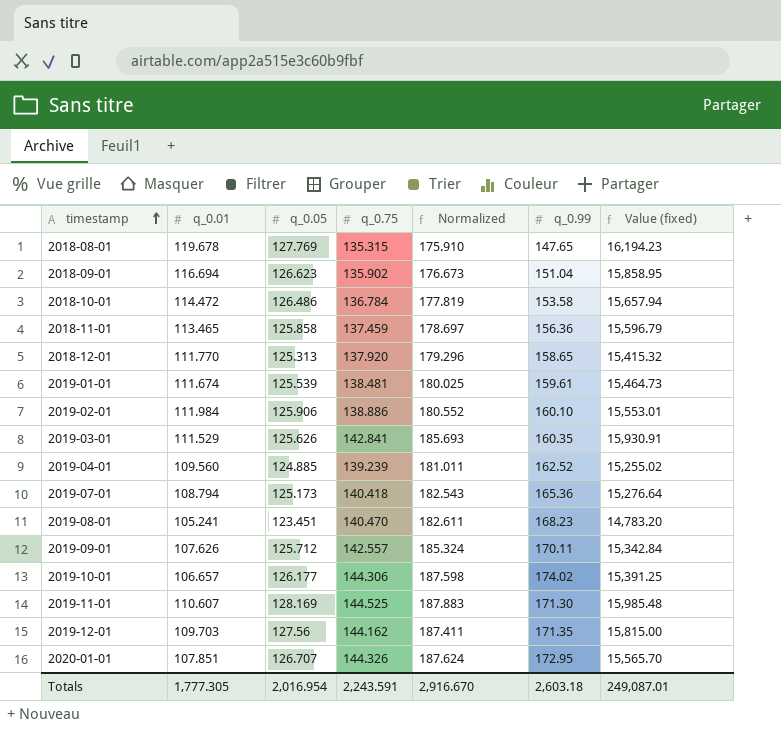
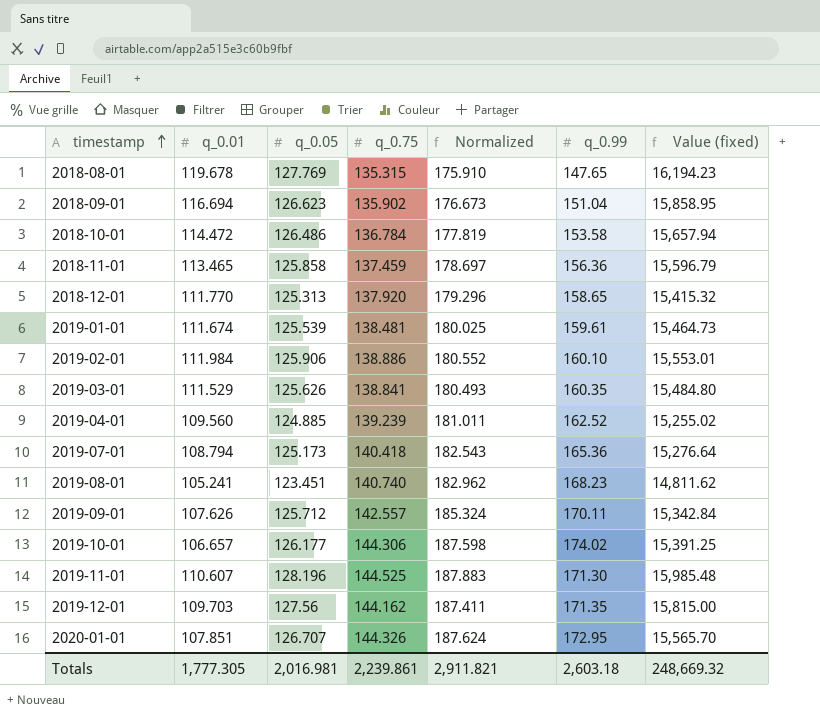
2019-03-01 | q_0.75: 142.841 -> 138.841
2019-03-01 | Normalized: 185.693 -> 180.493
2019-03-01 | Value (fixed): 15,930.91 -> 15,484.80
2019-08-01 | q_0.75: 140.470 -> 140.740
2019-08-01 | Normalized: 182.611 -> 182.962
2019-08-01 | Value (fixed): 14,783.20 -> 14,811.62
2019-11-01 | q_0.05: 128.169 -> 128.196
Totals | q_0.05: 2,016.954 -> 2,016.981
Totals | q_0.75: 2,243.591 -> 2,239.861
Totals | Normalized: 2,916.670 -> 2,911.821
Totals | Value (fixed): 249,087.01 -> 248,669.32

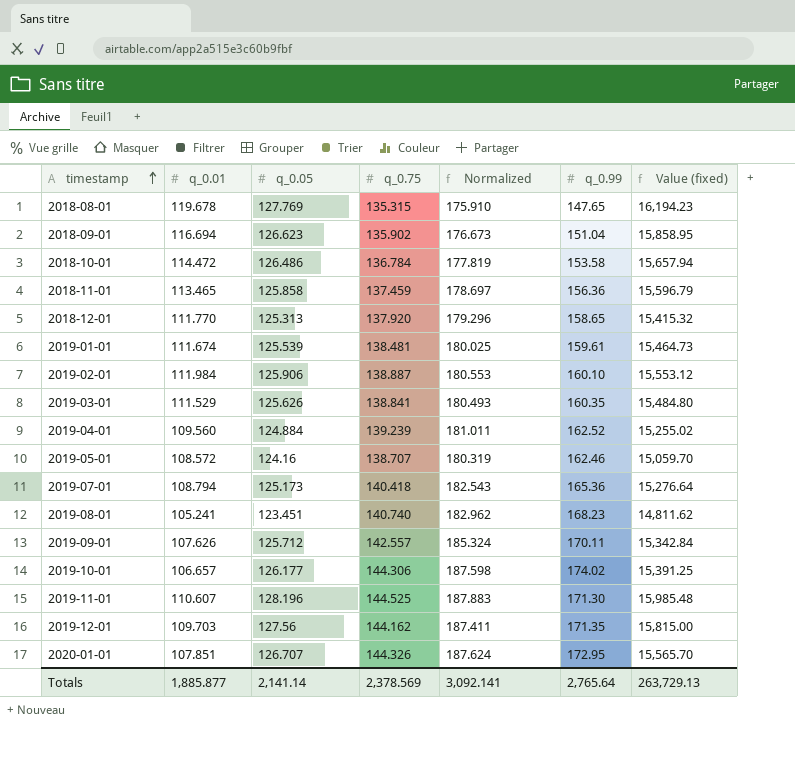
2019-02-01 | q_0.75: 138.886 -> 138.887
2019-02-01 | Normalized: 180.552 -> 180.553
2019-02-01 | Value (fixed): 15,553.01 -> 15,553.12
2019-04-01 | q_0.05: 124.885 -> 124.884
row 2019-05-01: none -> 108.572 | 124.16 | 138.707 | 180.319 | 162.46 | 15,059.70
Totals | q_0.01: 1,777.305 -> 1,885.877
Totals | q_0.05: 2,016.981 -> 2,141.14
Totals | q_0.75: 2,239.861 -> 2,378.569
Totals | Normalized: 2,911.821 -> 3,092.141
Totals | q_0.99: 2,603.18 -> 2,765.64
Totals | Value (fixed): 248,669.32 -> 263,729.13

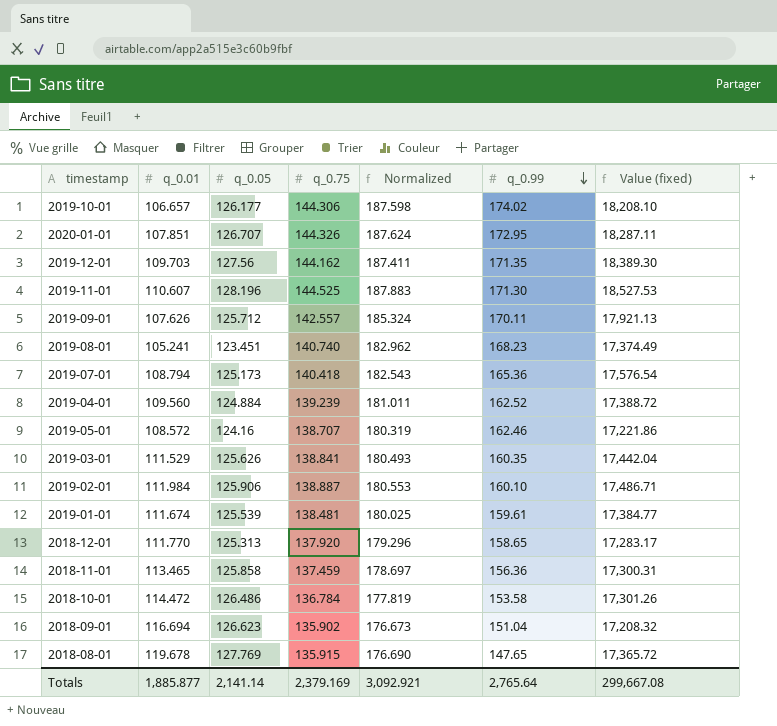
row order: timestamp ascending -> q_0.99 descending
column Value (fixed) | formula: [q_0.01] * [q_0.75] -> [q_0.05] * [q_0.75]
2018-08-01 | q_0.75: 135.315 -> 135.915
2018-08-01 | Normalized: 175.910 -> 176.690
Totals | q_0.75: 2,378.569 -> 2,379.169
Totals | Normalized: 3,092.141 -> 3,092.921
Totals | Value (fixed): 263,729.13 -> 299,667.08

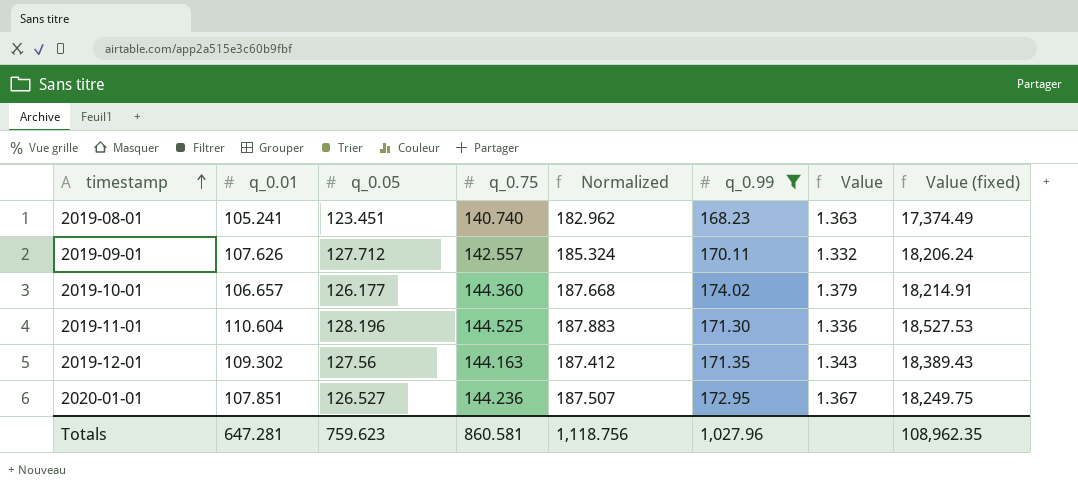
filter: none -> q_0.99 >= 168.23
row order: q_0.99 descending -> timestamp ascending
column Value | formula: none -> [q_0.99] / [q_0.05]
2019-09-01 | q_0.05: 125.712 -> 127.712
2019-09-01 | Value (fixed): 17,921.13 -> 18,206.24
2019-10-01 | q_0.75: 144.306 -> 144.360
2019-10-01 | Normalized: 187.598 -> 187.668
2019-10-01 | Value (fixed): 18,208.10 -> 18,214.91
2019-11-01 | q_0.01: 110.607 -> 110.604
2019-12-01 | q_0.01: 109.703 -> 109.302
2019-12-01 | q_0.75: 144.162 -> 144.163
2019-12-01 | Normalized: 187.411 -> 187.412
2019-12-01 | Value (fixed): 18,389.30 -> 18,389.43
2020-01-01 | q_0.05: 126.707 -> 126.527
2020-01-01 | q_0.75: 144.326 -> 144.236
2020-01-01 | Normalized: 187.624 -> 187.507
2020-01-01 | Value (fixed): 18,287.11 -> 18,249.75
Totals | q_0.01: 1,885.877 -> 647.281
Totals | q_0.05: 2,141.14 -> 759.623
Totals | q_0.75: 2,379.169 -> 860.581
Totals | Normalized: 3,092.921 -> 1,118.756
Totals | q_0.99: 2,765.64 -> 1,027.96
Totals | Value (fixed): 299,667.08 -> 108,962.35

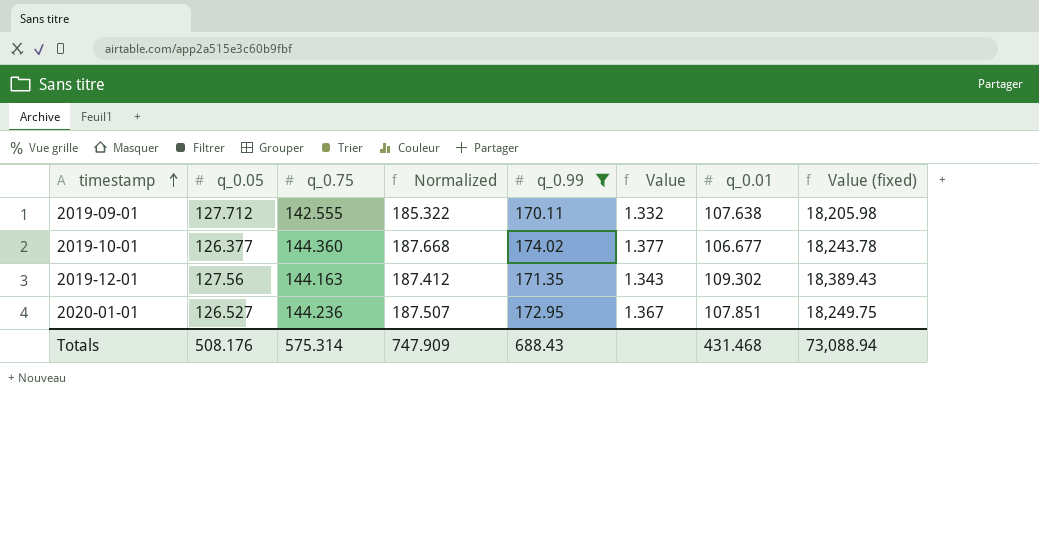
column q_0.01 | position: 2 -> 7
row 2019-08-01: 105.241 | 123.451 | 140.740 | 182.962 | 168.23 | 1.363 | 17,374.49 -> none
row 2019-11-01: 110.604 | 128.196 | 144.525 | 187.883 | 171.30 | 1.336 | 18,527.53 -> none
2019-09-01 | q_0.75: 142.557 -> 142.555
2019-09-01 | Normalized: 185.324 -> 185.322
2019-09-01 | q_0.01: 107.626 -> 107.638
2019-09-01 | Value (fixed): 18,206.24 -> 18,205.98
2019-10-01 | q_0.05: 126.177 -> 126.377
2019-10-01 | Value: 1.379 -> 1.377
2019-10-01 | q_0.01: 106.657 -> 106.677
2019-10-01 | Value (fixed): 18,214.91 -> 18,243.78
Totals | q_0.05: 759.623 -> 508.176
Totals | q_0.75: 860.581 -> 575.314
Totals | Normalized: 1,118.756 -> 747.909
Totals | q_0.99: 1,027.96 -> 688.43
Totals | q_0.01: 647.281 -> 431.468
Totals | Value (fixed): 108,962.35 -> 73,088.94

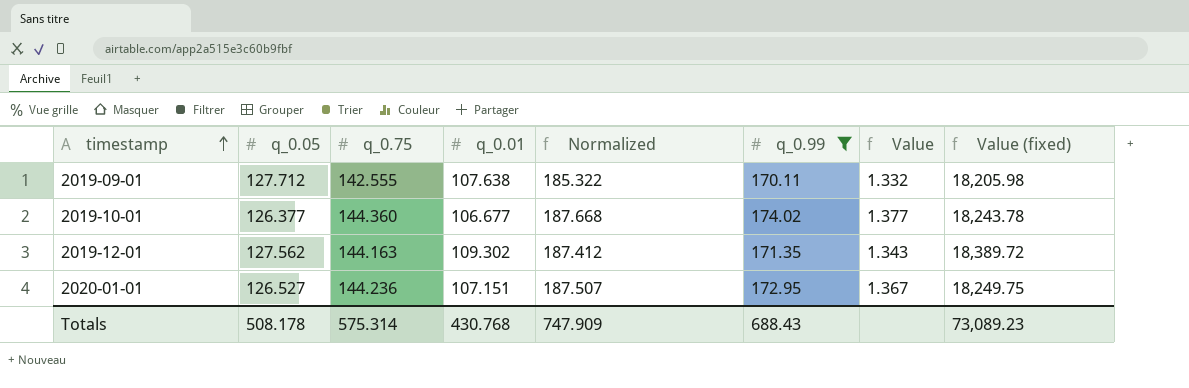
column q_0.01 | position: 7 -> 4
2019-12-01 | q_0.05: 127.56 -> 127.562
2019-12-01 | Value (fixed): 18,389.43 -> 18,389.72
2020-01-01 | q_0.01: 107.851 -> 107.151
Totals | q_0.05: 508.176 -> 508.178
Totals | q_0.01: 431.468 -> 430.768
Totals | Value (fixed): 73,088.94 -> 73,089.23

